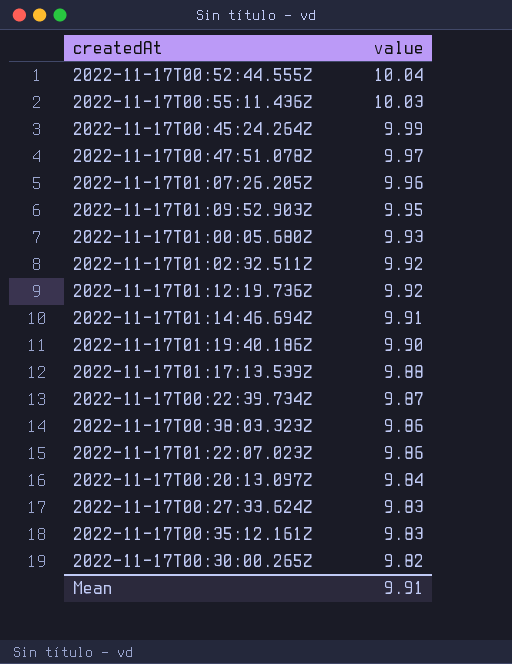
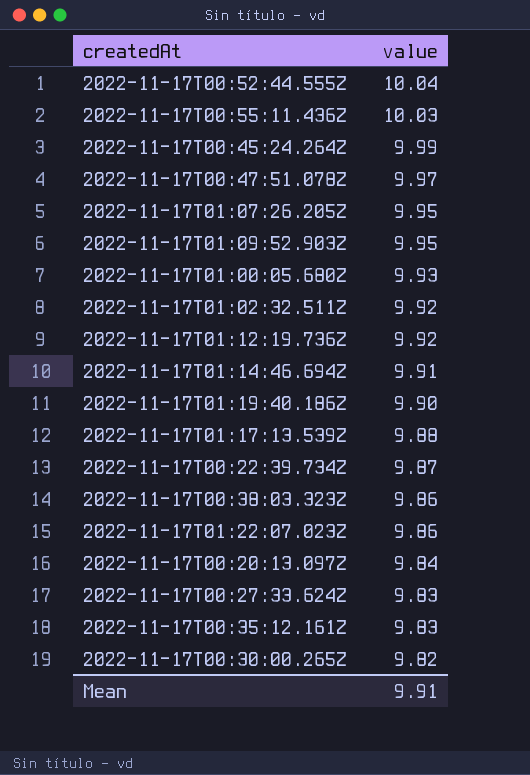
2022-11-17T01:07:26.205Z | value: 9.96 -> 9.95

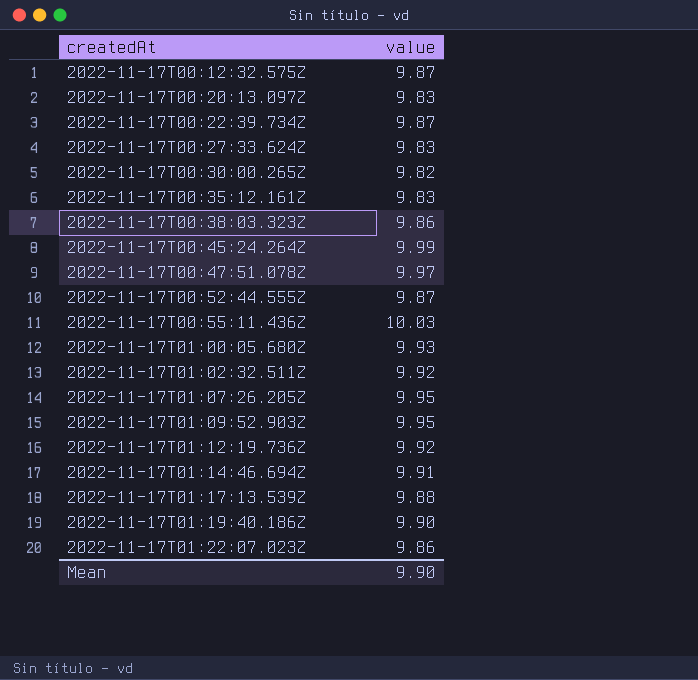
row order: value descending -> createdAt ascending
row 2022-11-17T00:12:32.575Z: none -> 9.87
2022-11-17T00:20:13.097Z | value: 9.84 -> 9.83
2022-11-17T00:52:44.555Z | value: 10.04 -> 9.87
Mean | value: 9.91 -> 9.90

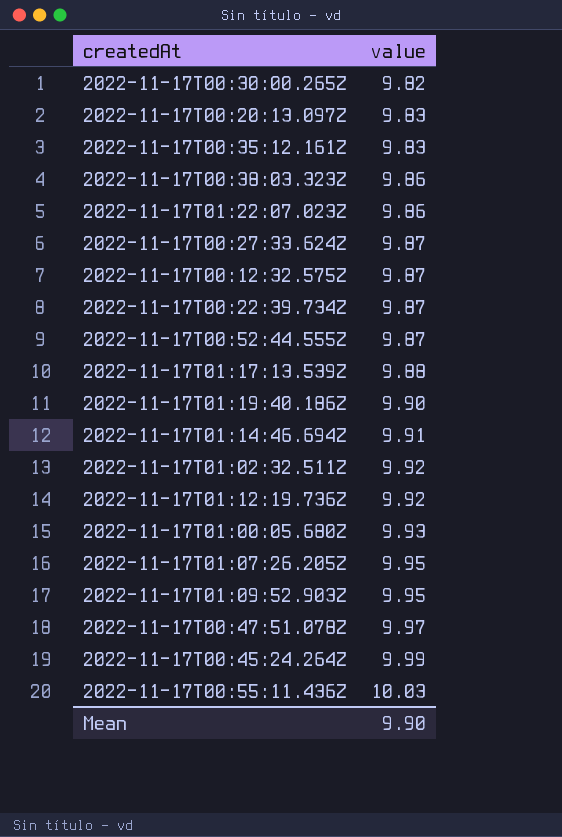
row order: createdAt ascending -> value ascending
2022-11-17T00:27:33.624Z | value: 9.83 -> 9.87

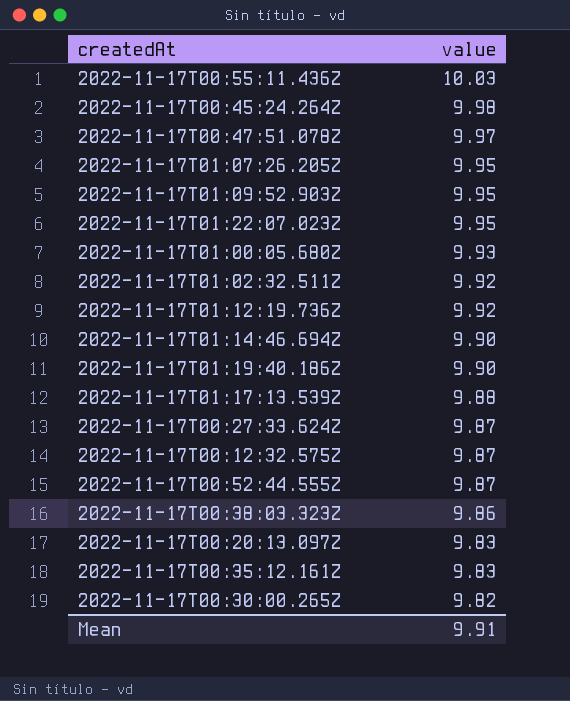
row order: value ascending -> value descending
row 2022-11-17T00:22:39.734Z: 9.87 -> none
2022-11-17T00:45:24.264Z | value: 9.99 -> 9.98
2022-11-17T01:22:07.023Z | value: 9.86 -> 9.95
2022-11-17T01:14:46.694Z | value: 9.91 -> 9.90
Mean | value: 9.90 -> 9.91

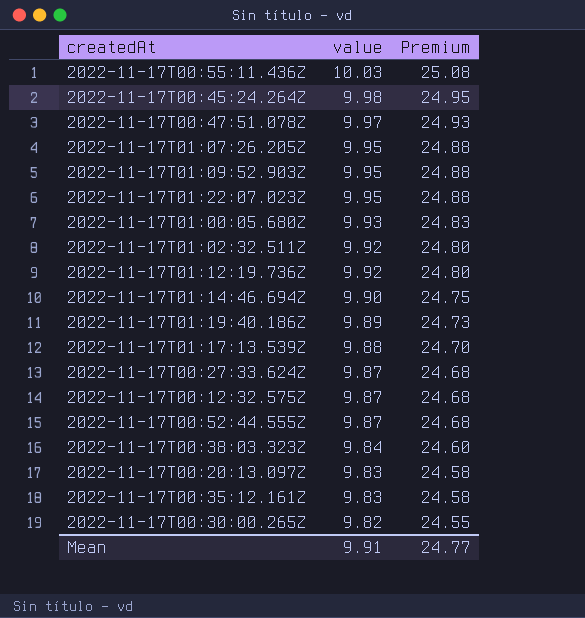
column Premium | formula: none -> [value] * 2.5
2022-11-17T01:19:40.186Z | value: 9.90 -> 9.89
2022-11-17T00:38:03.323Z | value: 9.86 -> 9.84

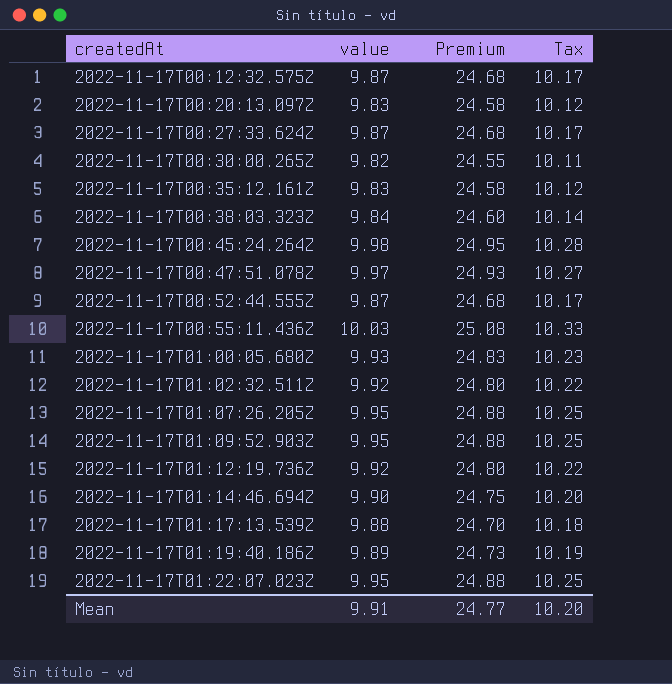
row order: value descending -> createdAt ascending
column Tax | formula: none -> [value] * 1.03

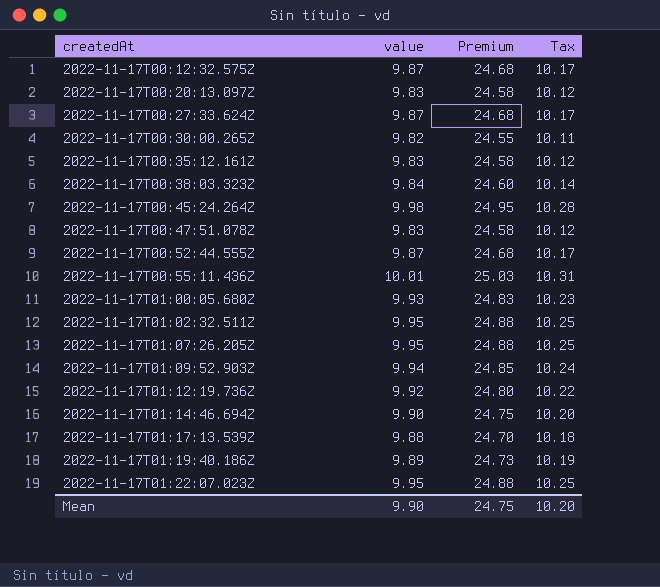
2022-11-17T00:47:51.078Z | value: 9.97 -> 9.83
2022-11-17T00:47:51.078Z | Premium: 24.93 -> 24.58
2022-11-17T00:47:51.078Z | Tax: 10.27 -> 10.12
2022-11-17T00:55:11.436Z | value: 10.03 -> 10.01
2022-11-17T00:55:11.436Z | Premium: 25.08 -> 25.03
2022-11-17T00:55:11.436Z | Tax: 10.33 -> 10.31
2022-11-17T01:02:32.511Z | value: 9.92 -> 9.95
2022-11-17T01:02:32.511Z | Premium: 24.80 -> 24.88
2022-11-17T01:02:32.511Z | Tax: 10.22 -> 10.25
2022-11-17T01:09:52.903Z | value: 9.95 -> 9.94
2022-11-17T01:09:52.903Z | Premium: 24.88 -> 24.85
2022-11-17T01:09:52.903Z | Tax: 10.25 -> 10.24
Mean | value: 9.91 -> 9.90
Mean | Premium: 24.77 -> 24.75

